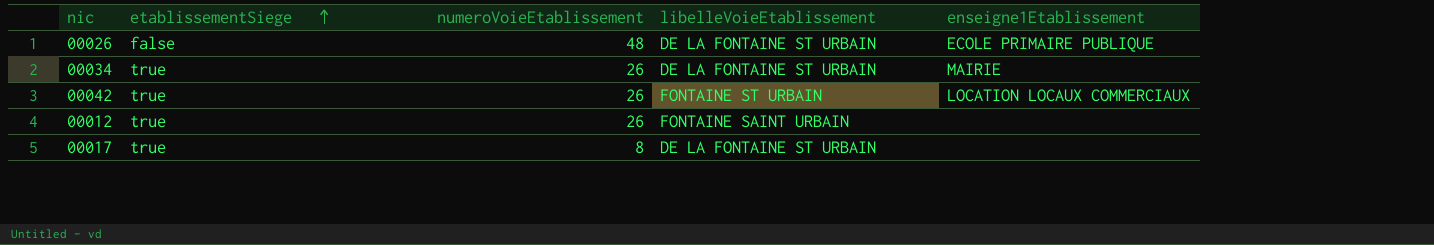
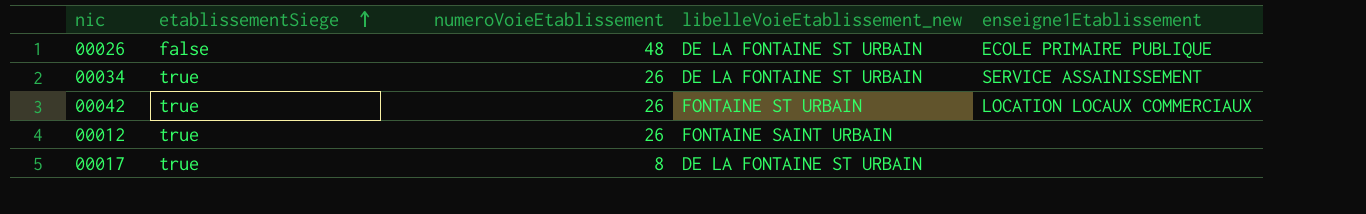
column name: libelleVoieEtablissement -> libelleVoieEtablissement_new
00034 | enseigne1Etablissement: MAIRIE -> SERVICE ASSAINISSEMENT

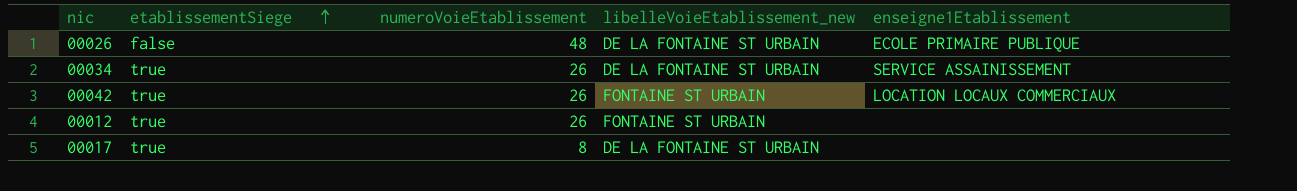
00012 | libelleVoieEtablissement_new: FONTAINE SAINT URBAIN -> FONTAINE ST URBAIN

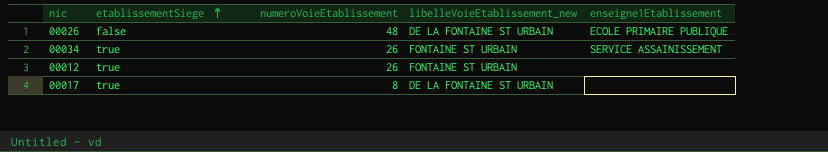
row 00042: true | 26 | FONTAINE ST URBAIN | LOCATION LOCAUX COMMERCIAUX -> none
00034 | libelleVoieEtablissement_new: DE LA FONTAINE ST URBAIN -> FONTAINE ST URBAIN

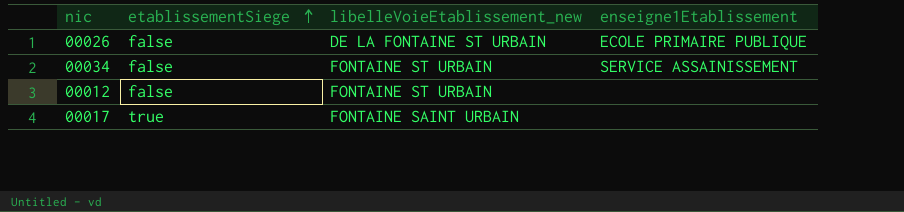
column numeroVoieEtablissement | position: 3 -> none
00034 | etablissementSiege: true -> false
00012 | etablissementSiege: true -> false
00017 | libelleVoieEtablissement_new: DE LA FONTAINE ST URBAIN -> FONTAINE SAINT URBAIN

